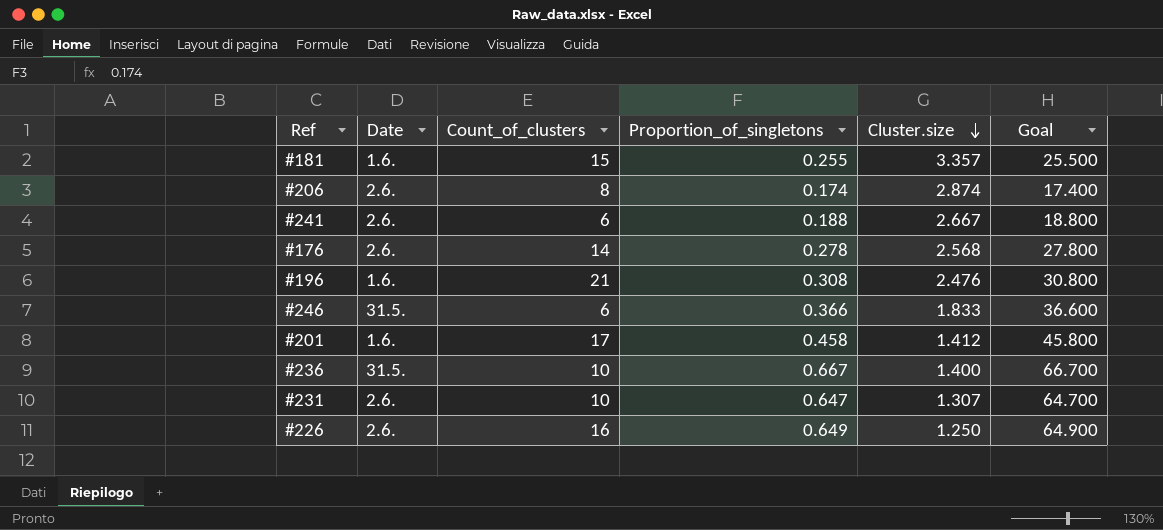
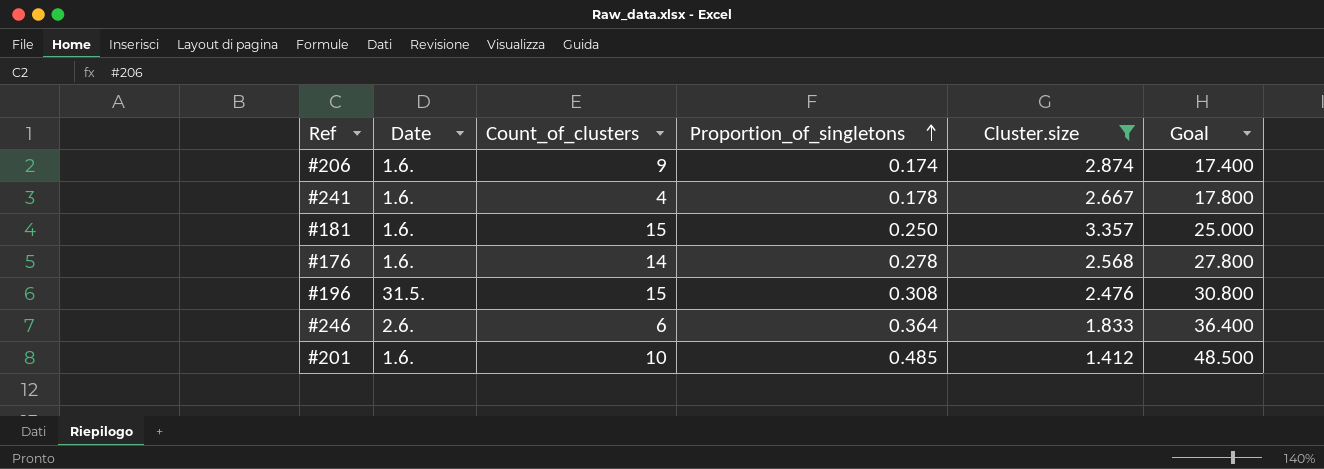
filter: none -> Cluster.size >= 1.412
row order: Cluster.size descending -> Proportion_of_singletons ascending
#206 | Date: 2.6. -> 1.6.
#206 | Count_of_clusters: 8 -> 9
#241 | Date: 2.6. -> 1.6.
#241 | Count_of_clusters: 6 -> 4
#241 | Proportion_of_singletons: 0.188 -> 0.178
#241 | Goal: 18.800 -> 17.800
#181 | Proportion_of_singletons: 0.255 -> 0.250
#181 | Goal: 25.500 -> 25.000
#176 | Date: 2.6. -> 1.6.
#196 | Date: 1.6. -> 31.5.
#196 | Count_of_clusters: 21 -> 15
#246 | Date: 31.5. -> 2.6.
#246 | Proportion_of_singletons: 0.366 -> 0.364
#246 | Goal: 36.600 -> 36.400
#201 | Count_of_clusters: 17 -> 10
#201 | Proportion_of_singletons: 0.458 -> 0.485
#201 | Goal: 45.800 -> 48.500

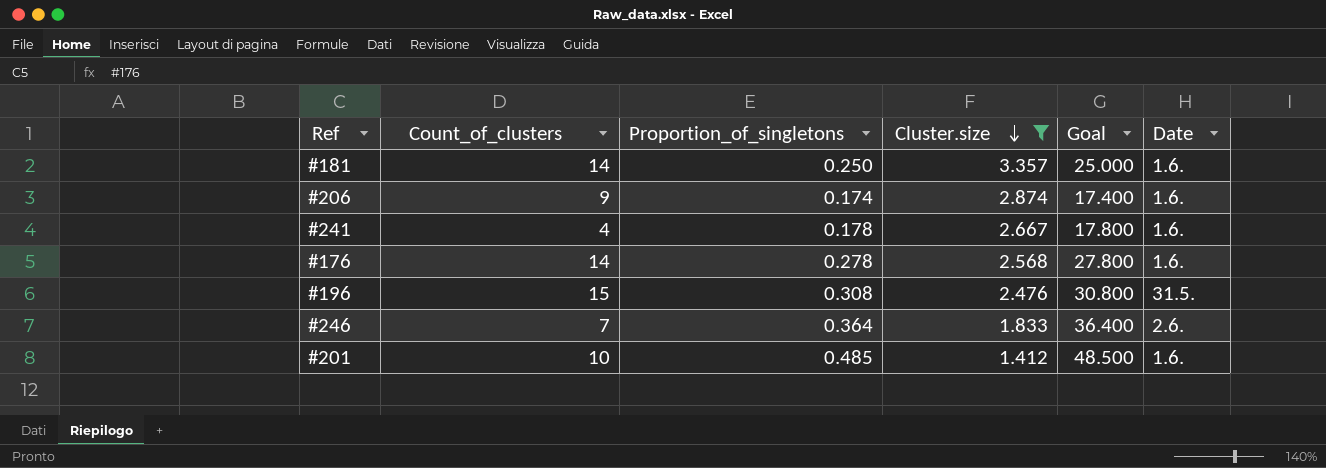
row order: Proportion_of_singletons ascending -> Cluster.size descending
column Date | position: 2 -> 6
#181 | Count_of_clusters: 15 -> 14
#246 | Count_of_clusters: 6 -> 7

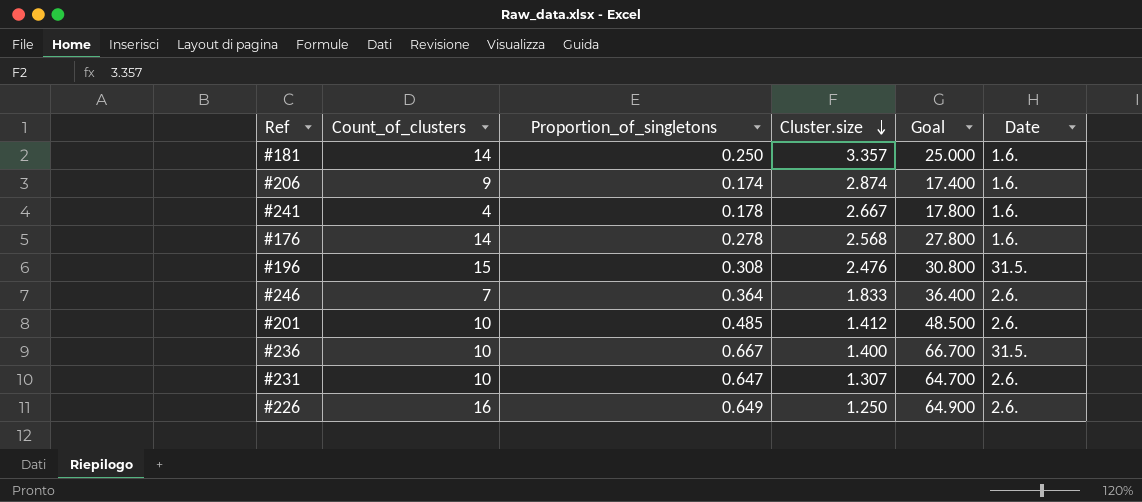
filter: Cluster.size >= 1.412 -> none
#201 | Date: 1.6. -> 2.6.

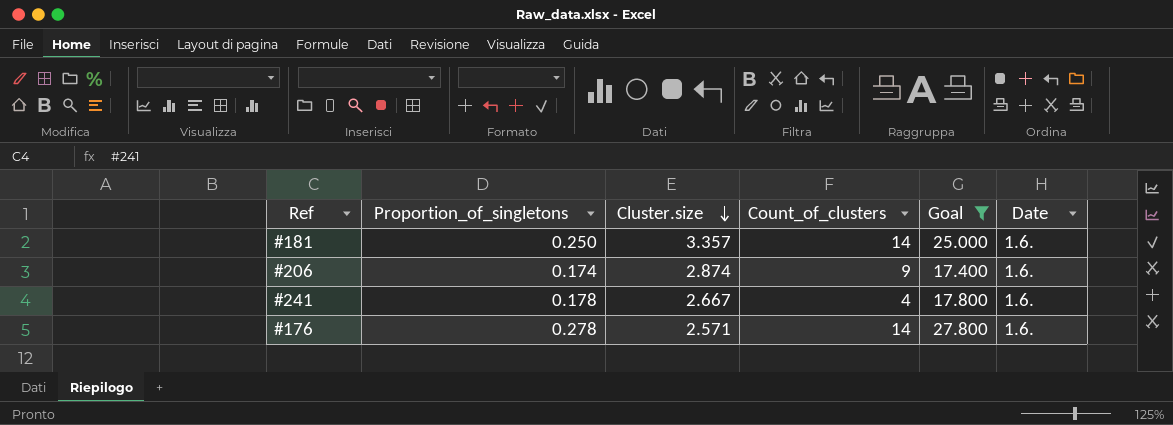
filter: none -> Goal <= 27.800
column Count_of_clusters | position: 2 -> 4
#176 | Cluster.size: 2.568 -> 2.571

